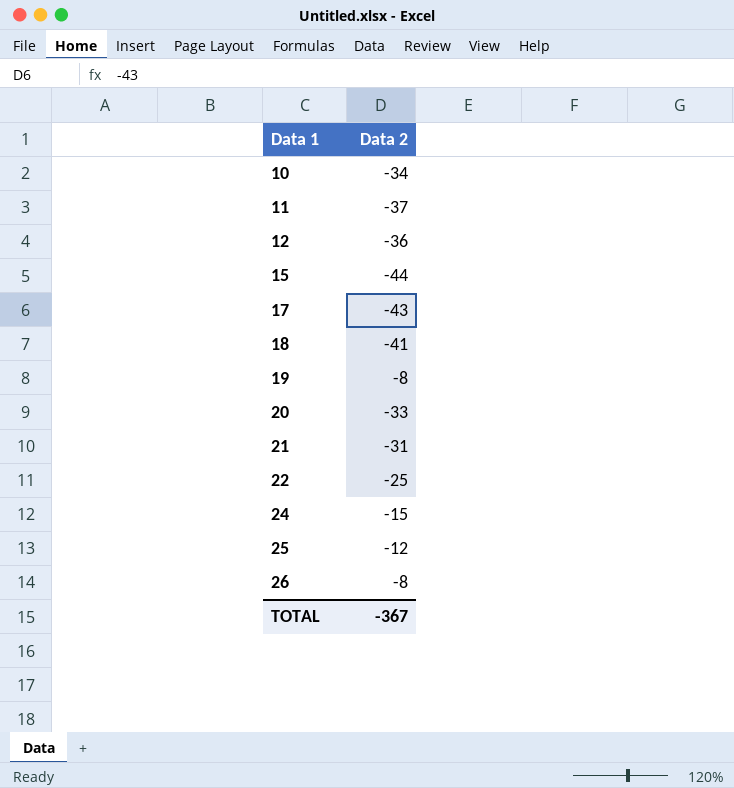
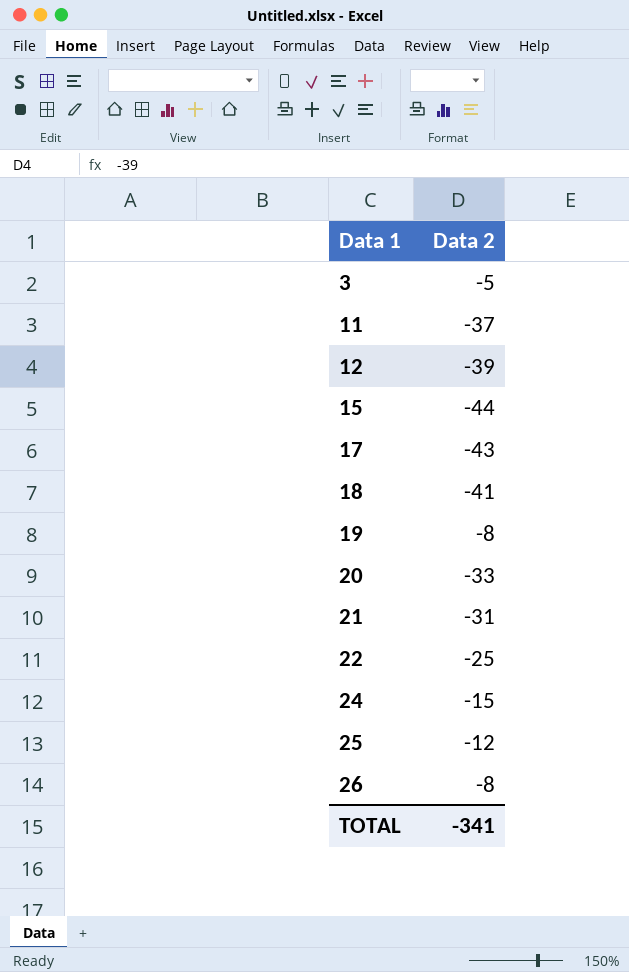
row 10: -34 -> none
row 3: none -> -5
12 | Data 2: -36 -> -39
TOTAL | Data 2: -367 -> -341

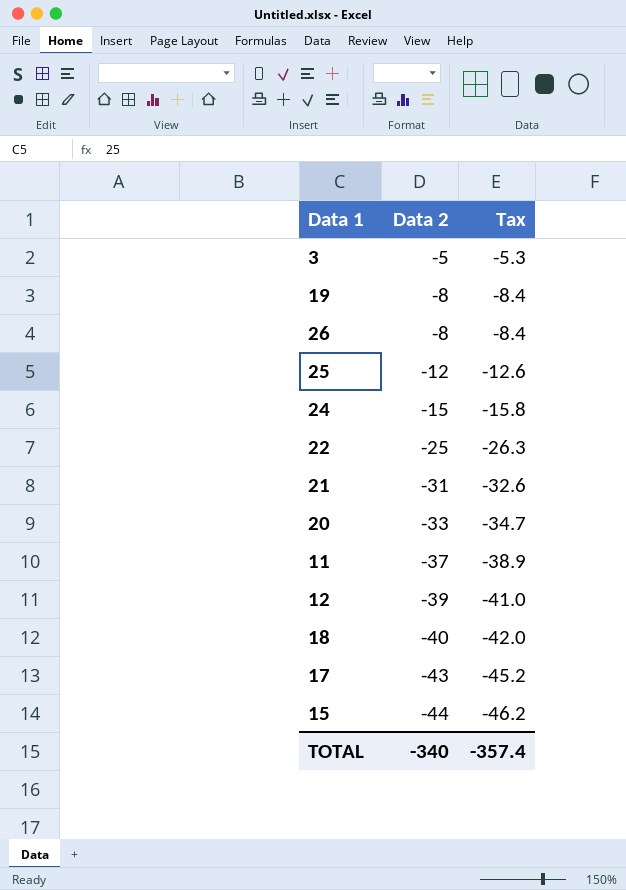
row order: Data 1 ascending -> Data 2 descending
column Tax | formula: none -> [Data 2] * 1.05
18 | Data 2: -41 -> -40
TOTAL | Data 2: -341 -> -340

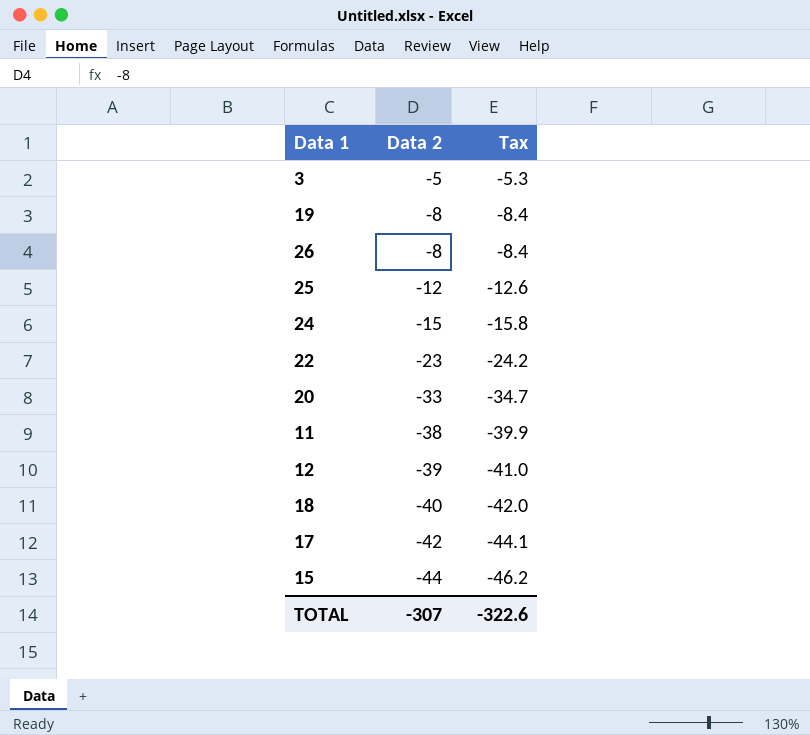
row 21: -31 | -32.6 -> none
22 | Data 2: -25 -> -23
22 | Tax: -26.3 -> -24.2
11 | Data 2: -37 -> -38
11 | Tax: -38.9 -> -39.9
17 | Data 2: -43 -> -42
17 | Tax: -45.2 -> -44.1
TOTAL | Data 2: -340 -> -307
TOTAL | Tax: -357.4 -> -322.6

